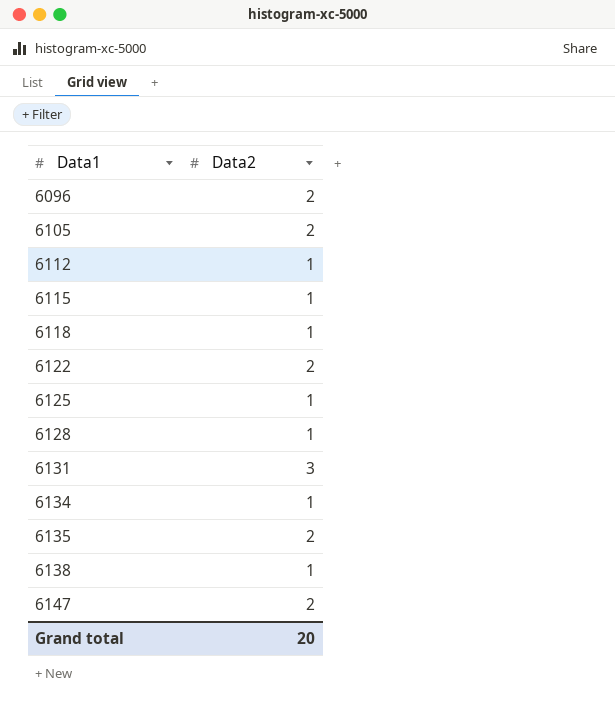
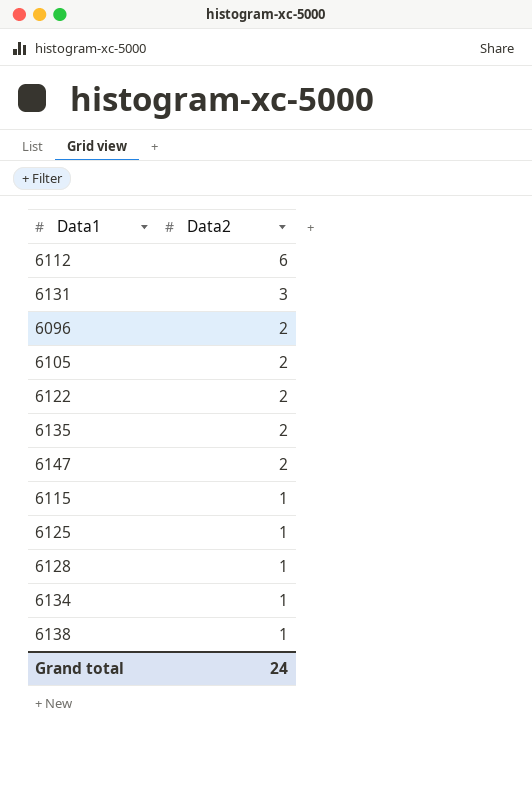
row order: Data1 ascending -> Data2 descending
row 6118: 1 -> none
6112 | Data2: 1 -> 6
Grand total | Data2: 20 -> 24

